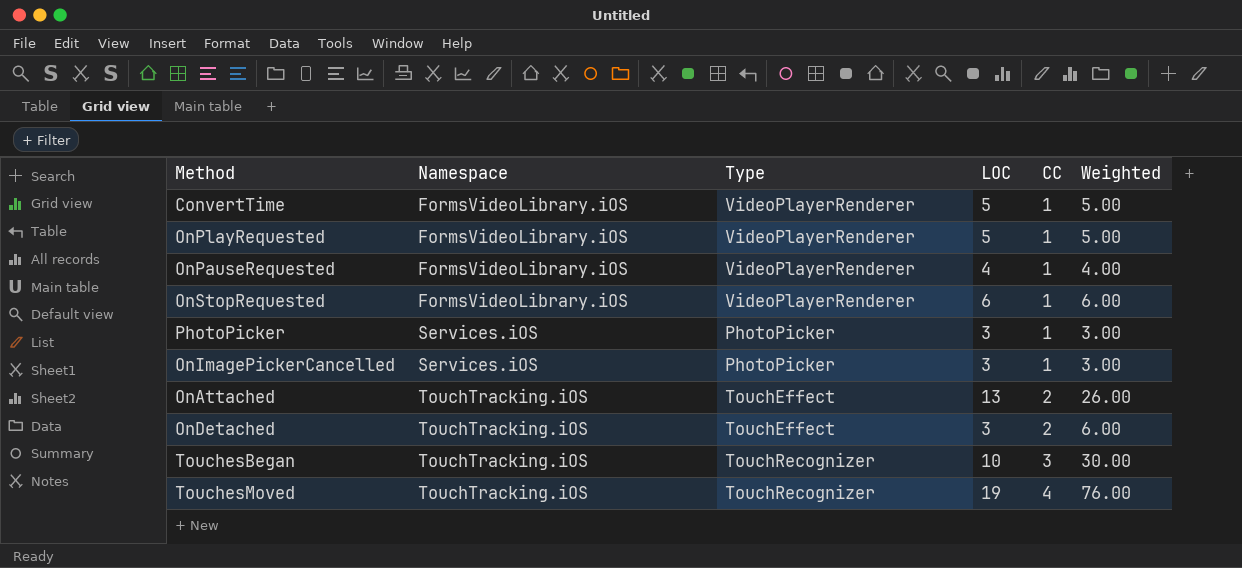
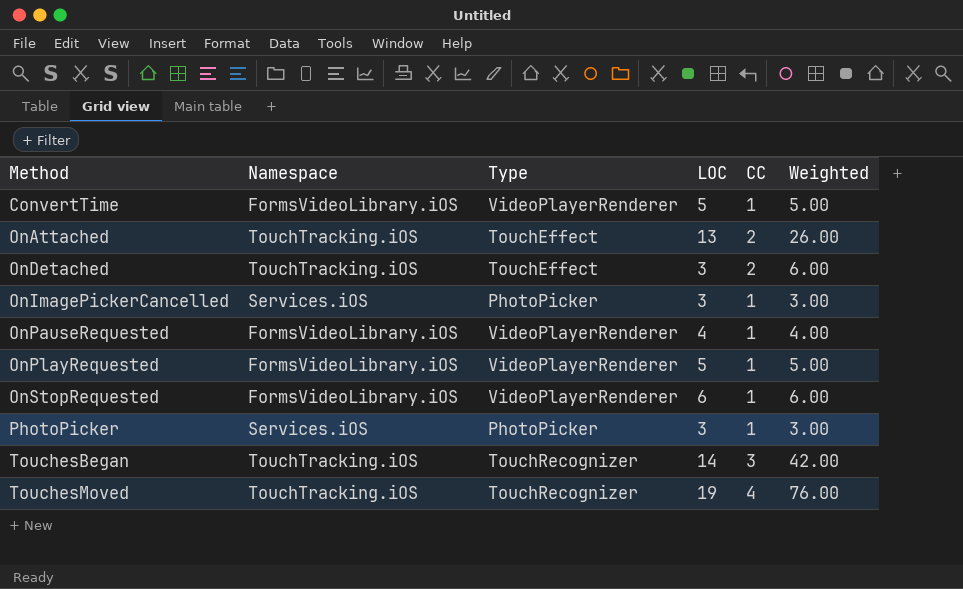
row order: Namespace ascending -> Method ascending
TouchesBegan | LOC: 10 -> 14
TouchesBegan | Weighted: 30.00 -> 42.00

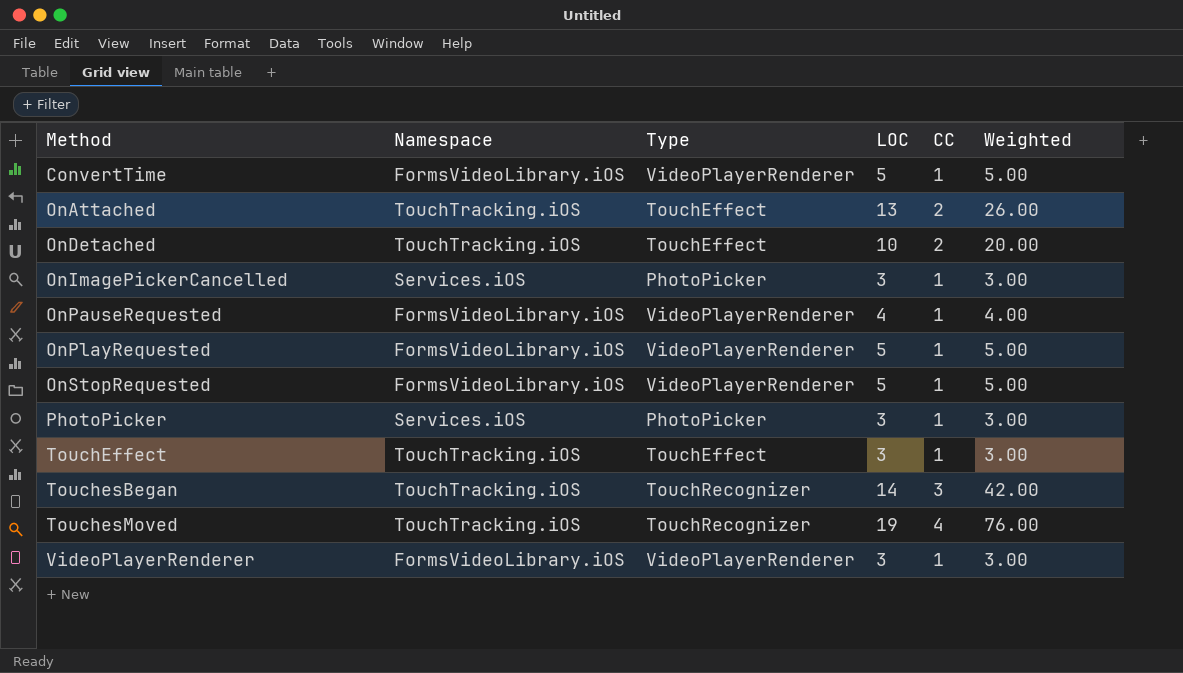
OnDetached | LOC: 3 -> 10
OnDetached | Weighted: 6.00 -> 20.00
OnStopRequested | LOC: 6 -> 5
OnStopRequested | Weighted: 6.00 -> 5.00
row TouchEffect: none -> TouchTracking.iOS | TouchEffect | 3 | 1 | 3.00
row VideoPlayerRenderer: none -> FormsVideoLibrary.iOS | VideoPlayerRenderer | 3 | 1 | 3.00

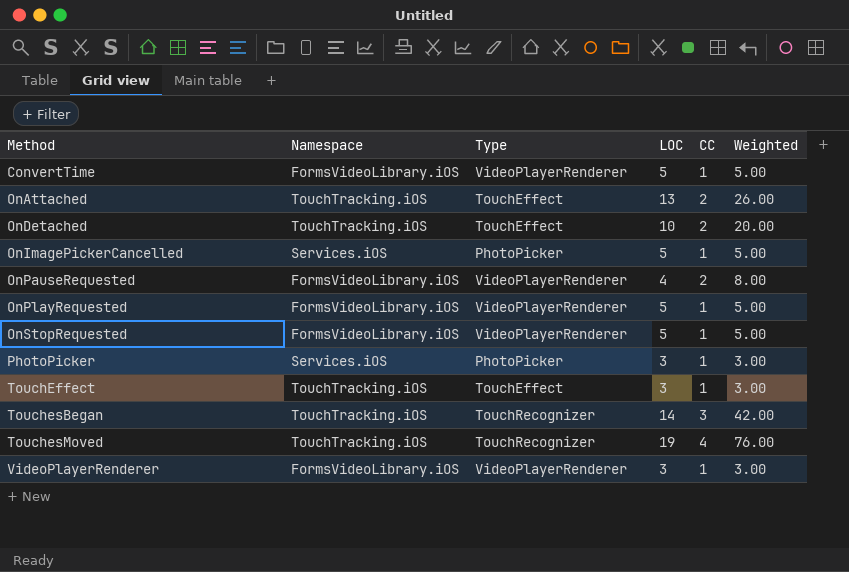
OnImagePickerCancelled | LOC: 3 -> 5
OnImagePickerCancelled | Weighted: 3.00 -> 5.00
OnPauseRequested | CC: 1 -> 2
OnPauseRequested | Weighted: 4.00 -> 8.00

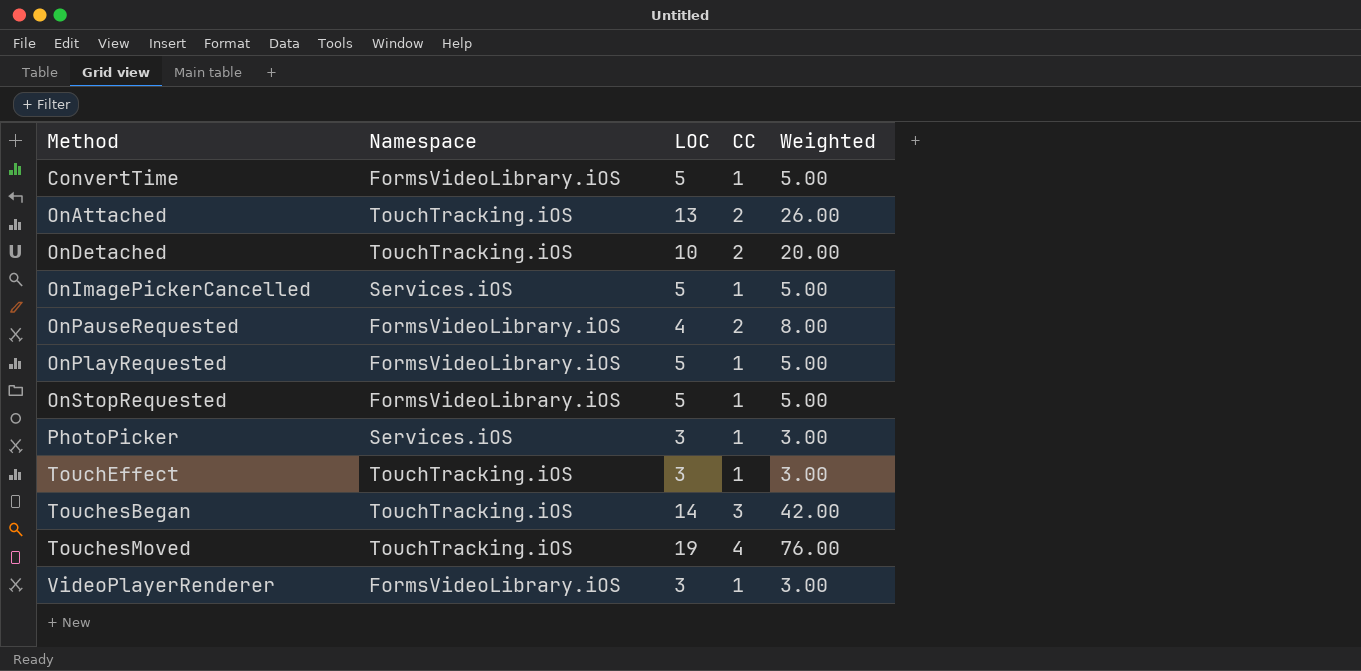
column Type | position: 3 -> none

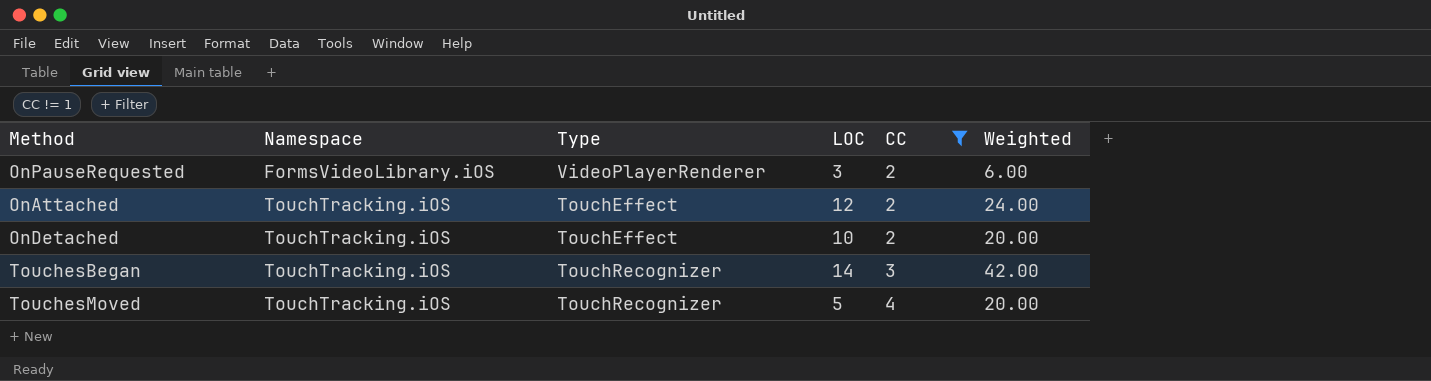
filter: none -> CC != 1
row order: Method ascending -> Namespace ascending
column Type | position: none -> 3
OnPauseRequested | LOC: 4 -> 3
OnPauseRequested | Weighted: 8.00 -> 6.00
OnAttached | LOC: 13 -> 12
OnAttached | Weighted: 26.00 -> 24.00
TouchesMoved | LOC: 19 -> 5
TouchesMoved | Weighted: 76.00 -> 20.00

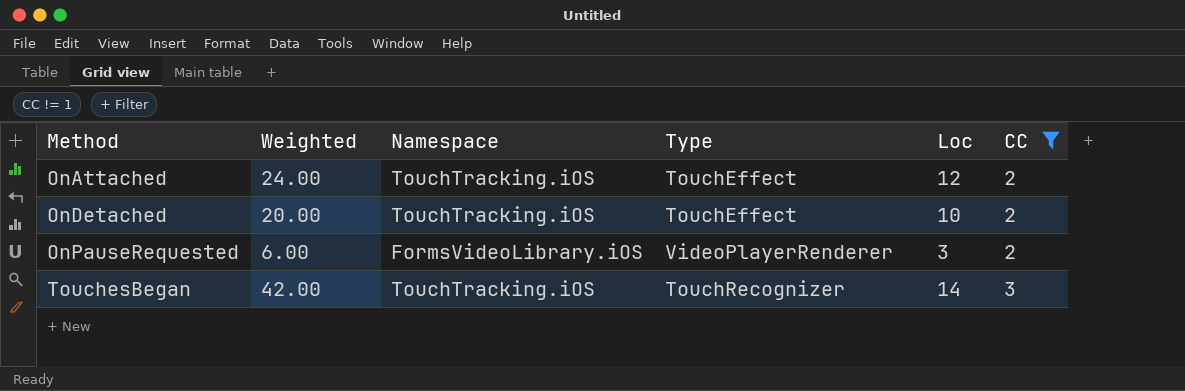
row order: Namespace ascending -> Method ascending
column Weighted | position: 6 -> 2
column name: LOC -> Loc
row TouchesMoved: TouchTracking.iOS | TouchRecognizer | 5 | 4 | 20.00 -> none

